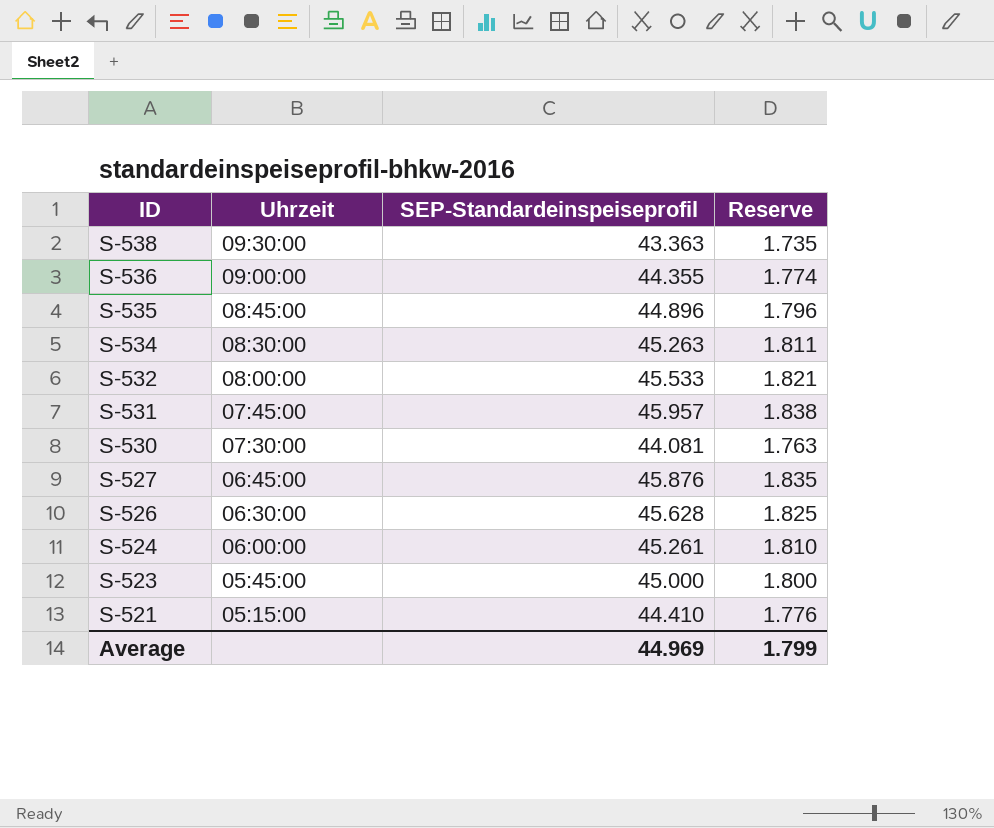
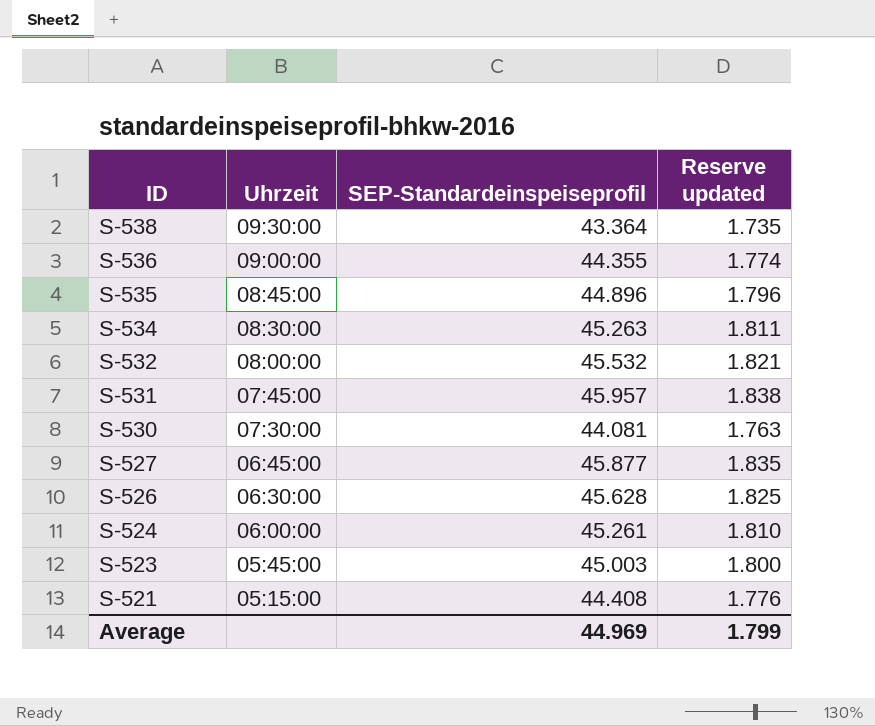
column name: Reserve -> Reserve updated
S-538 | SEP-Standardeinspeiseprofil: 43.363 -> 43.364
S-532 | SEP-Standardeinspeiseprofil: 45.533 -> 45.532
S-527 | SEP-Standardeinspeiseprofil: 45.876 -> 45.877
S-523 | SEP-Standardeinspeiseprofil: 45.000 -> 45.003
S-521 | SEP-Standardeinspeiseprofil: 44.410 -> 44.408

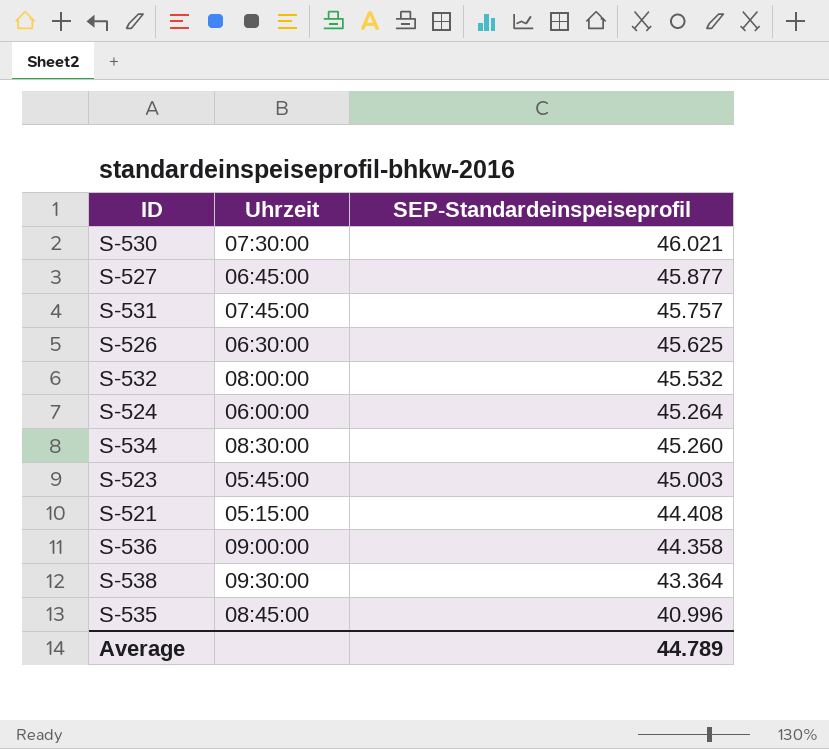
row order: ID descending -> SEP-Standardeinspeiseprofil descending
column Reserve updated | formula: [SEP-Standardeinspeiseprofil] * 0.04 -> none
S-530 | SEP-Standardeinspeiseprofil: 44.081 -> 46.021
S-531 | SEP-Standardeinspeiseprofil: 45.957 -> 45.757
S-526 | SEP-Standardeinspeiseprofil: 45.628 -> 45.625
S-524 | SEP-Standardeinspeiseprofil: 45.261 -> 45.264
S-534 | SEP-Standardeinspeiseprofil: 45.263 -> 45.260
S-536 | SEP-Standardeinspeiseprofil: 44.355 -> 44.358
S-535 | SEP-Standardeinspeiseprofil: 44.896 -> 40.996
Average | SEP-Standardeinspeiseprofil: 44.969 -> 44.789

